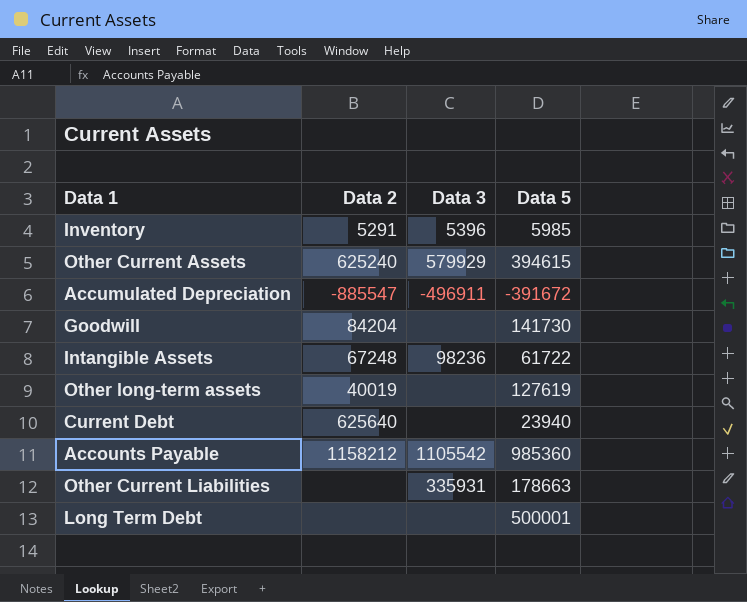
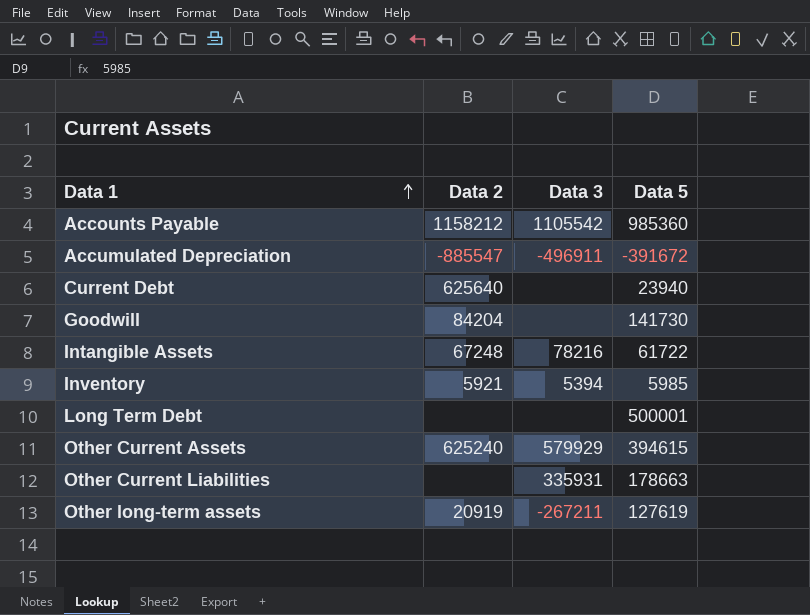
row order: none -> Data 1 ascending
Intangible Assets | Data 3: 98236 -> 78216
Inventory | Data 2: 5291 -> 5921
Inventory | Data 3: 5396 -> 5394
Other long-term assets | Data 2: 40019 -> 20919
Other long-term assets | Data 3: none -> -267211

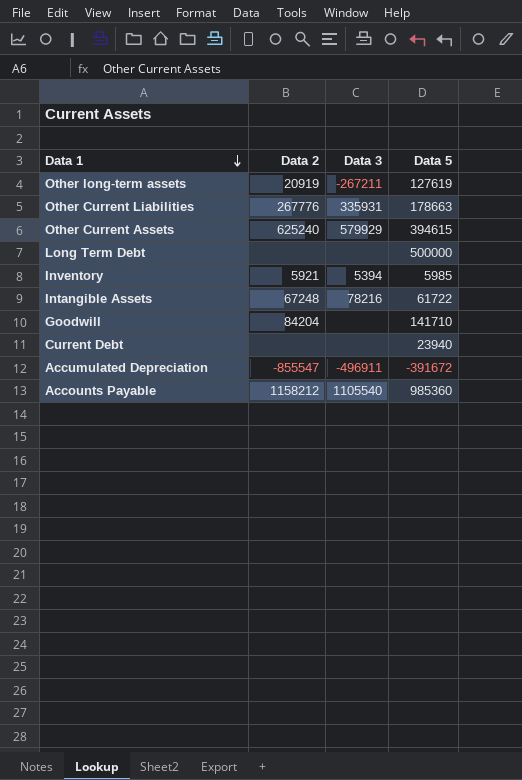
row order: Data 1 ascending -> Data 1 descending
Other Current Liabilities | Data 2: none -> 267776
Long Term Debt | Data 5: 500001 -> 500000
Goodwill | Data 5: 141730 -> 141710
Current Debt | Data 2: 625640 -> none
Accumulated Depreciation | Data 2: -885547 -> -855547
Accounts Payable | Data 3: 1105542 -> 1105540

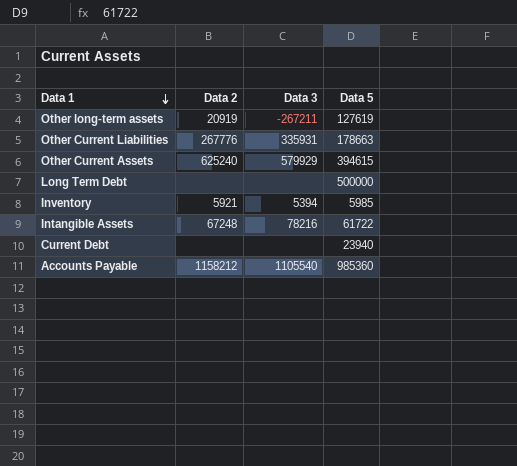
row Goodwill: 84204 | none | 141710 -> none
row Accumulated Depreciation: -855547 | -496911 | -391672 -> none

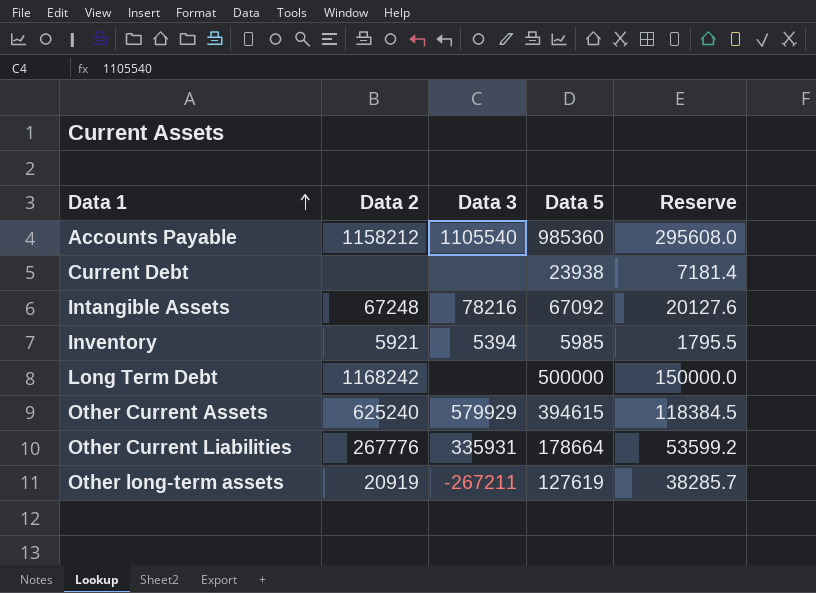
row order: Data 1 descending -> Data 1 ascending
column Reserve | formula: none -> [Data 5] * 0.3
Current Debt | Data 5: 23940 -> 23938
Intangible Assets | Data 5: 61722 -> 67092
Long Term Debt | Data 2: none -> 1168242
Other Current Liabilities | Data 5: 178663 -> 178664

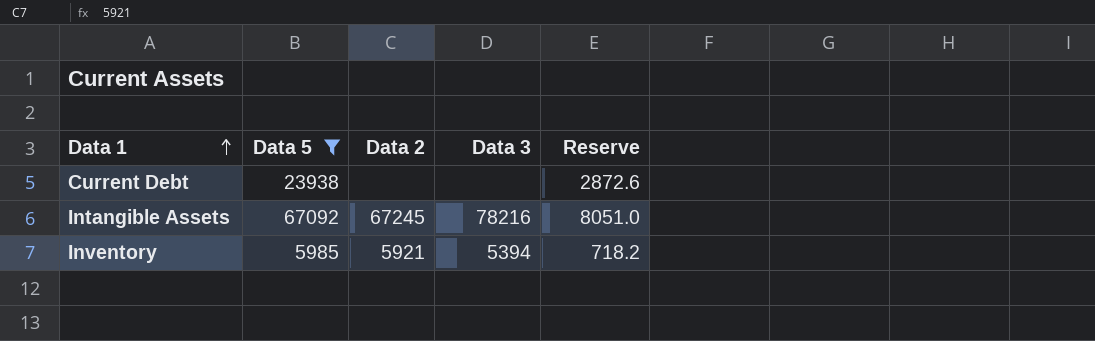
filter: none -> Data 5 <= 67092
column Data 5 | position: 4 -> 2
column Reserve | formula: [Data 5] * 0.3 -> [Data 5] * 0.12
Intangible Assets | Data 2: 67248 -> 67245

